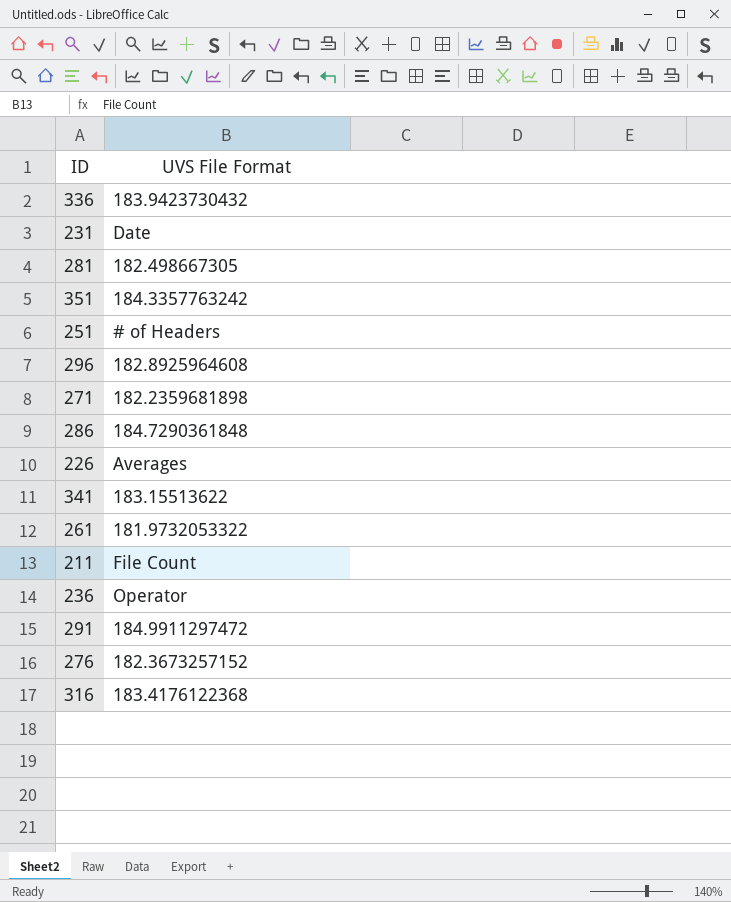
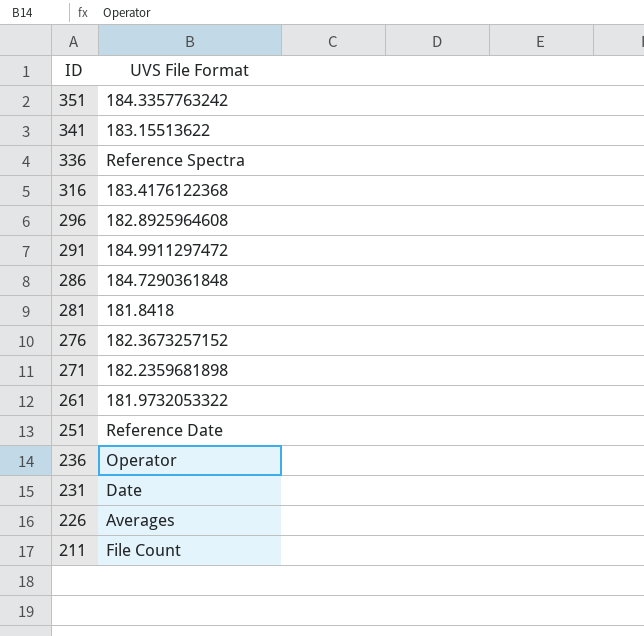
row order: none -> ID descending
336 | UVS File Format: 183.9423730432 -> Reference Spectra
281 | UVS File Format: 182.498667305 -> 181.8418
251 | UVS File Format: # of Headers -> Reference Date

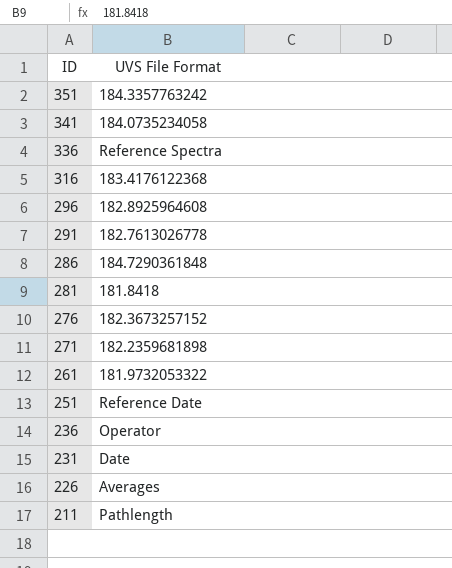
341 | UVS File Format: 183.15513622 -> 184.0735234058
291 | UVS File Format: 184.9911297472 -> 182.7613026778
211 | UVS File Format: File Count -> Pathlength

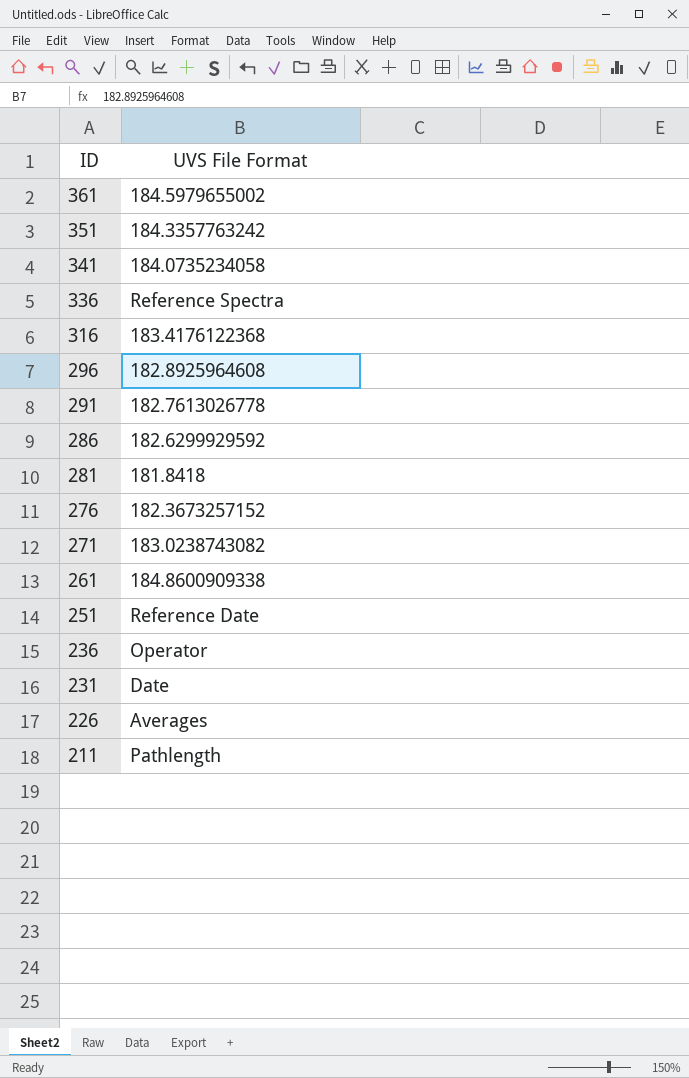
row 361: none -> 184.5979655002
286 | UVS File Format: 184.7290361848 -> 182.6299929592
271 | UVS File Format: 182.2359681898 -> 183.0238743082
261 | UVS File Format: 181.9732053322 -> 184.8600909338

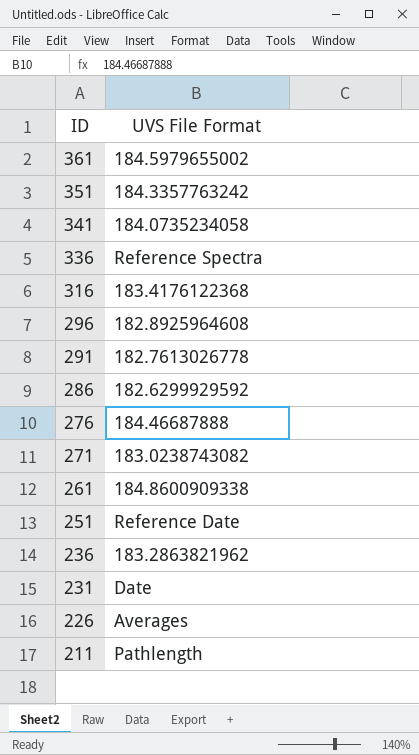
row 281: 181.8418 -> none
276 | UVS File Format: 182.3673257152 -> 184.46687888
236 | UVS File Format: Operator -> 183.2863821962

